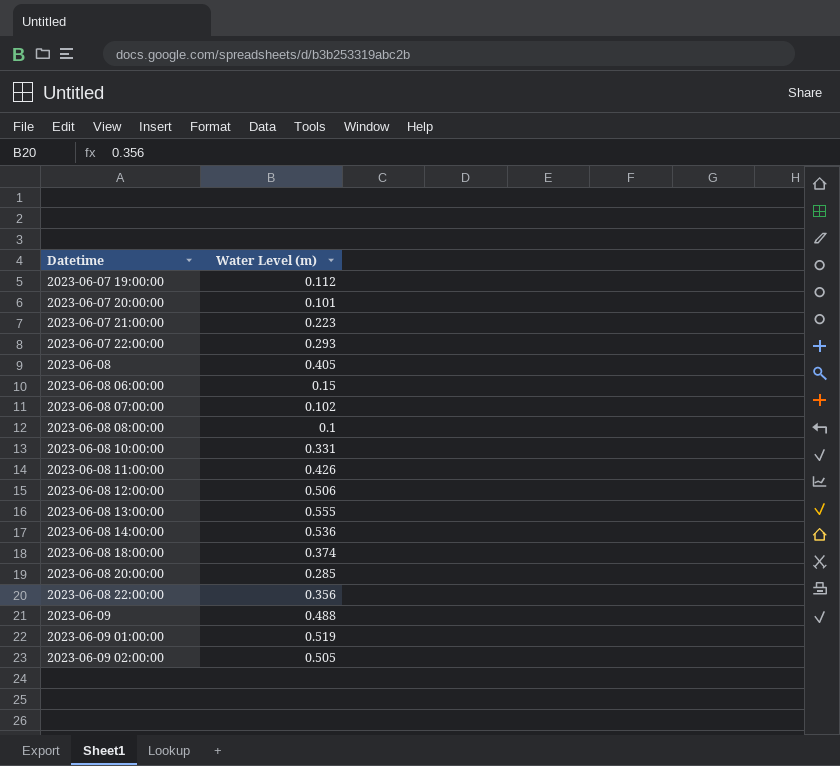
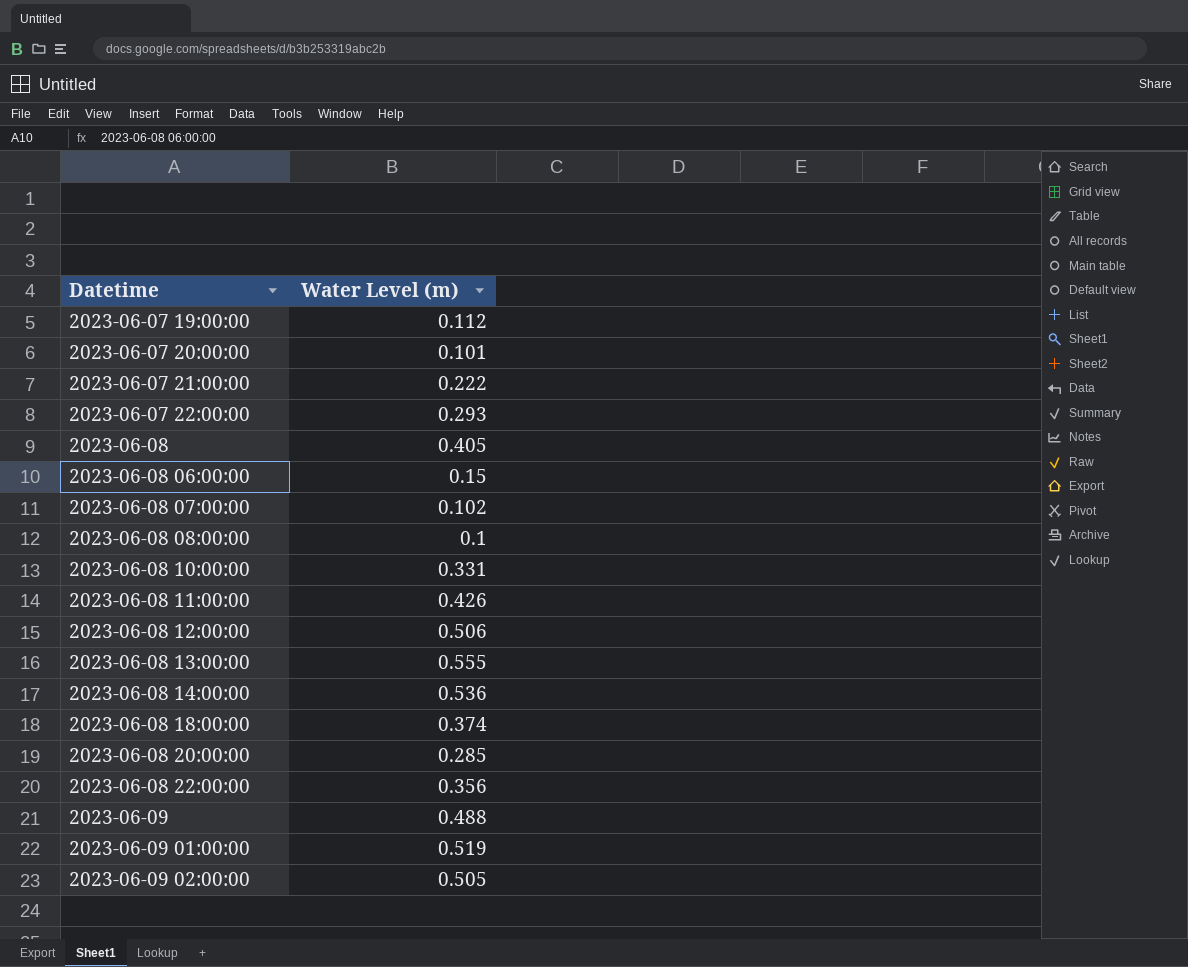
2023-06-07 21:00:00 | Water Level (m): 0.223 -> 0.222

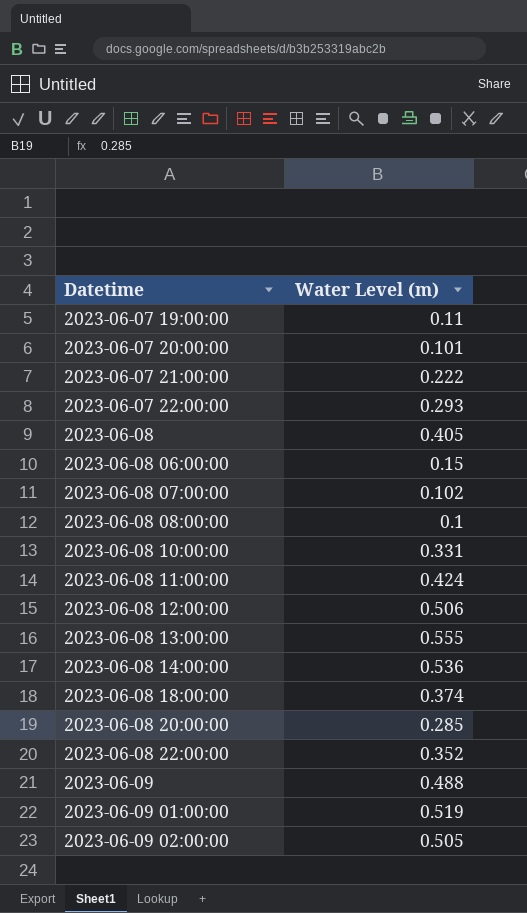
2023-06-07 19:00:00 | Water Level (m): 0.112 -> 0.11
2023-06-08 11:00:00 | Water Level (m): 0.426 -> 0.424
2023-06-08 22:00:00 | Water Level (m): 0.356 -> 0.352

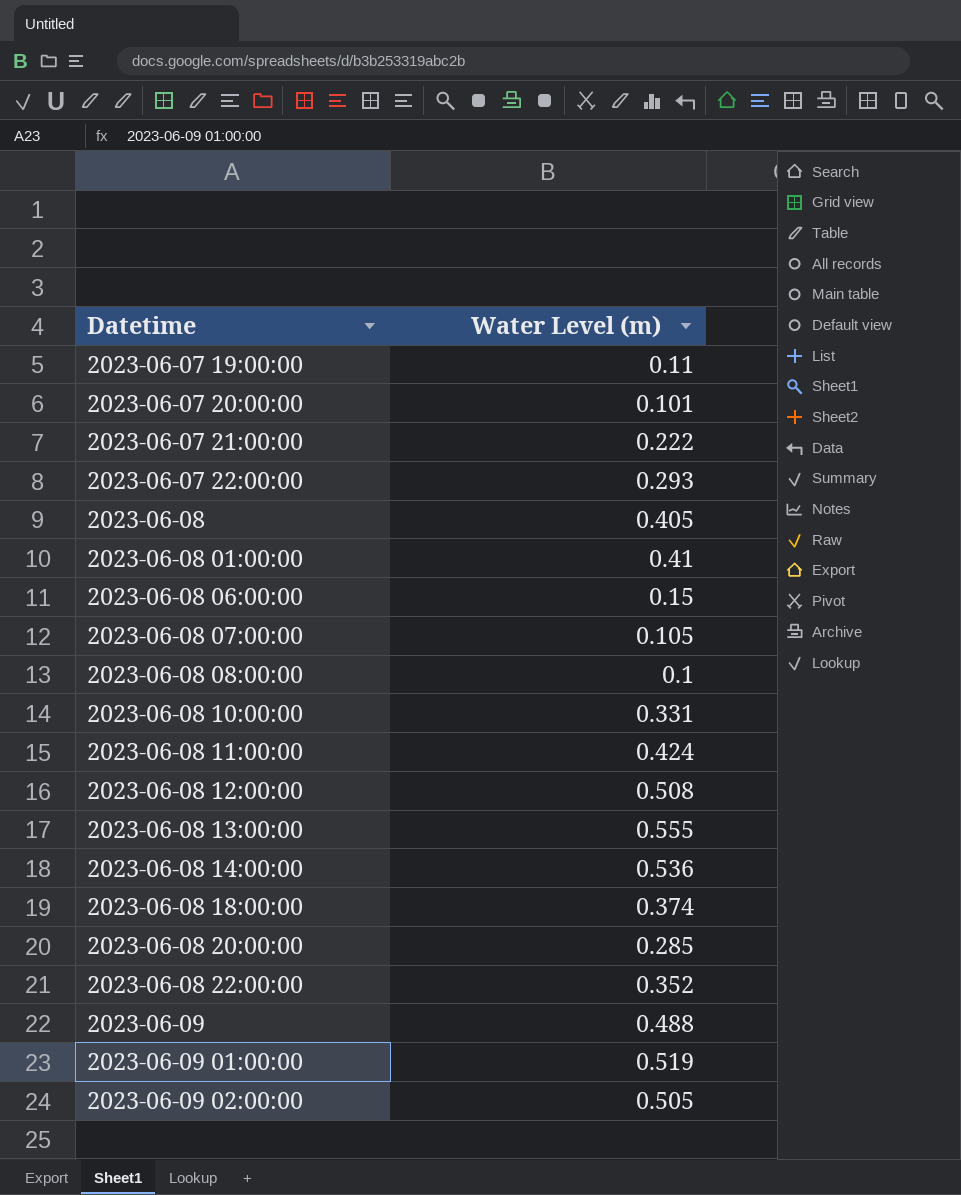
row 2023-06-08 01:00:00: none -> 0.41
2023-06-08 07:00:00 | Water Level (m): 0.102 -> 0.105
2023-06-08 12:00:00 | Water Level (m): 0.506 -> 0.508

